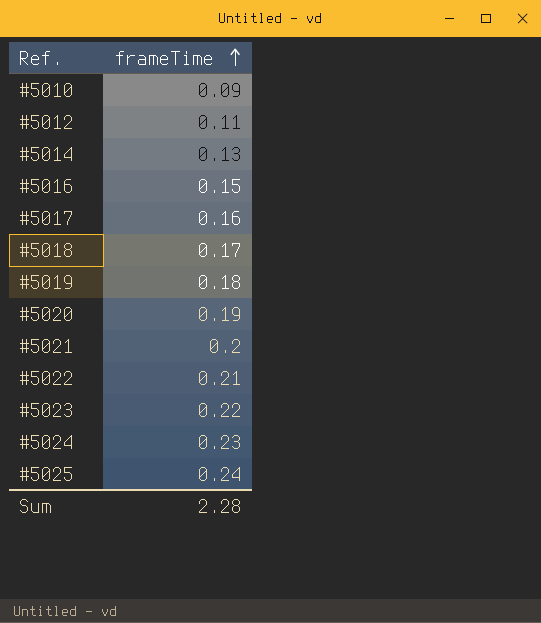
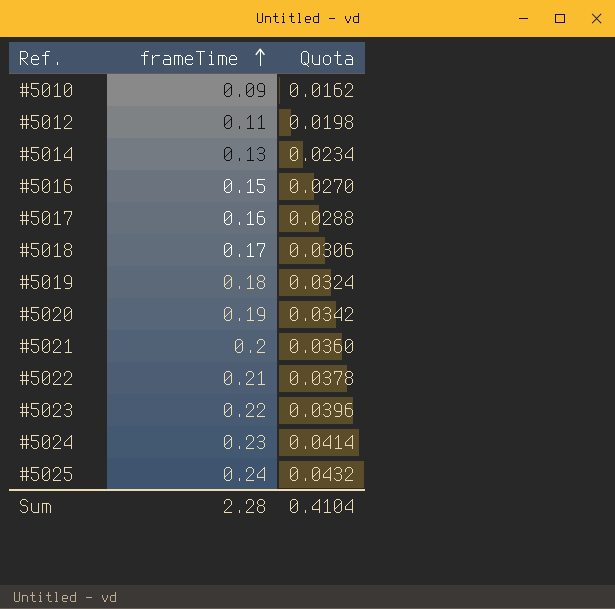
column Quota | formula: none -> [frameTime] * 0.18

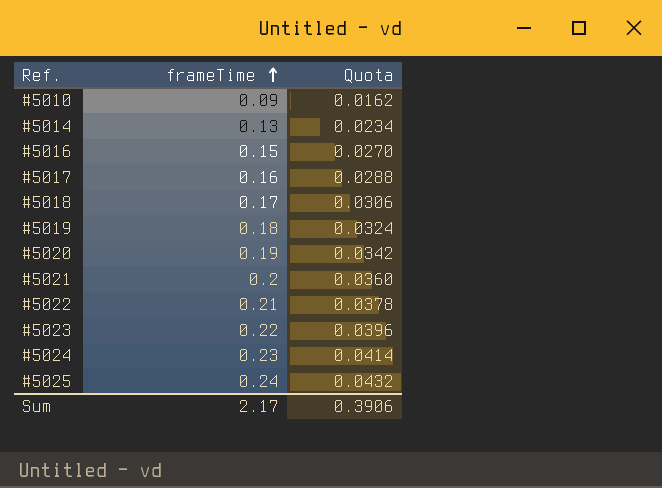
row #5012: 0.11 | 0.0198 -> none
Sum | frameTime: 2.28 -> 2.17
Sum | Quota: 0.4104 -> 0.3906

